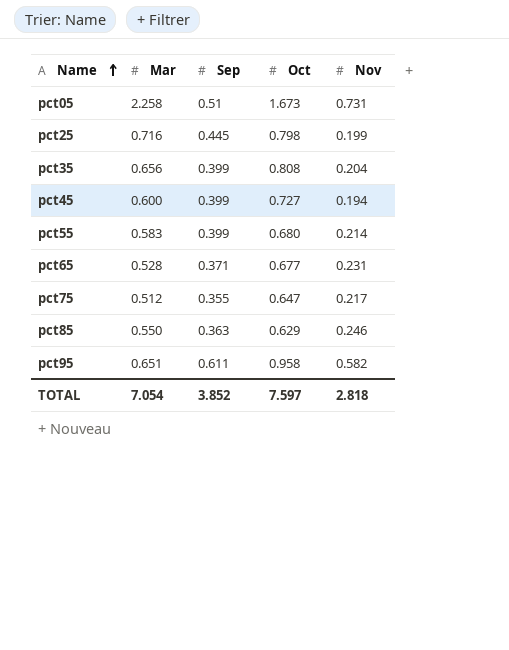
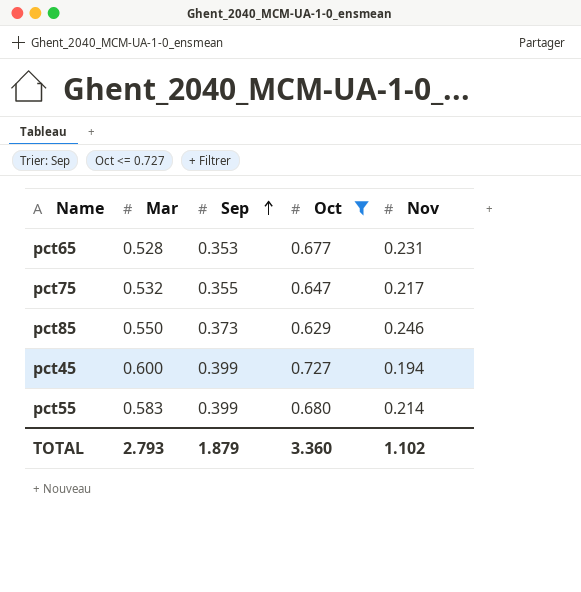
filter: none -> Oct <= 0.727
row order: Name ascending -> Sep ascending
pct65 | Sep: 0.371 -> 0.353
pct75 | Mar: 0.512 -> 0.532
pct85 | Sep: 0.363 -> 0.373
TOTAL | Mar: 7.054 -> 2.793
TOTAL | Sep: 3.852 -> 1.879
TOTAL | Oct: 7.597 -> 3.360
TOTAL | Nov: 2.818 -> 1.102

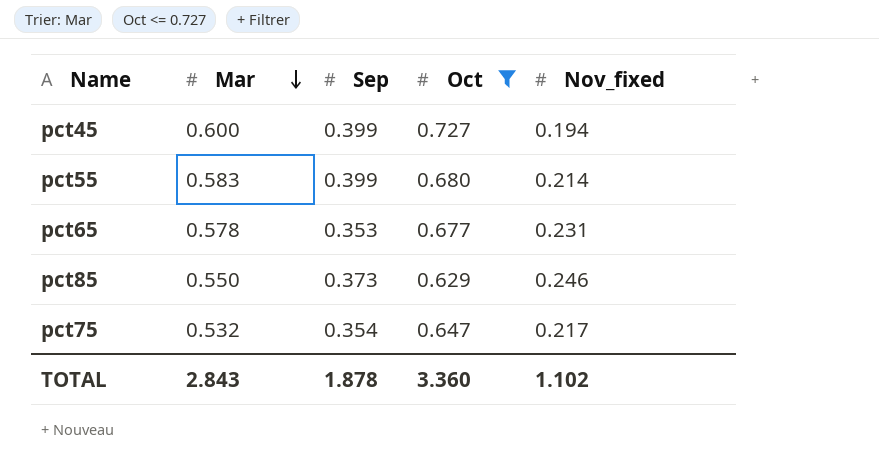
row order: Sep ascending -> Mar descending
column name: Nov -> Nov_fixed
pct65 | Mar: 0.528 -> 0.578
pct75 | Sep: 0.355 -> 0.354
TOTAL | Mar: 2.793 -> 2.843
TOTAL | Sep: 1.879 -> 1.878

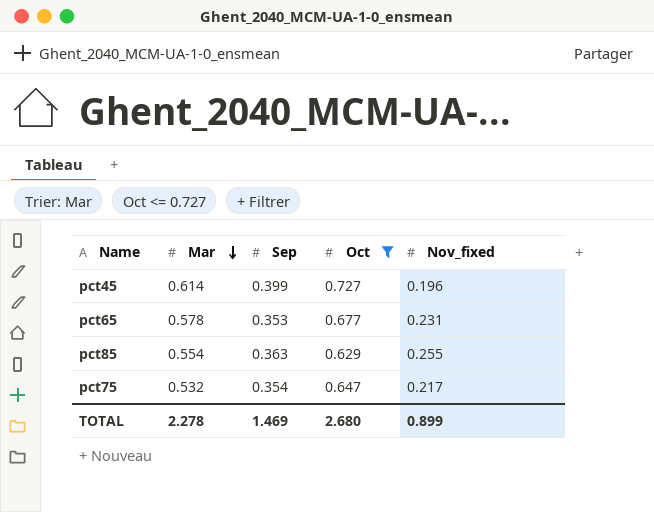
row pct55: 0.583 | 0.399 | 0.680 | 0.214 -> none
pct45 | Mar: 0.600 -> 0.614
pct45 | Nov_fixed: 0.194 -> 0.196
pct85 | Mar: 0.550 -> 0.554
pct85 | Sep: 0.373 -> 0.363
pct85 | Nov_fixed: 0.246 -> 0.255
TOTAL | Mar: 2.843 -> 2.278
TOTAL | Sep: 1.878 -> 1.469
TOTAL | Oct: 3.360 -> 2.680
TOTAL | Nov_fixed: 1.102 -> 0.899

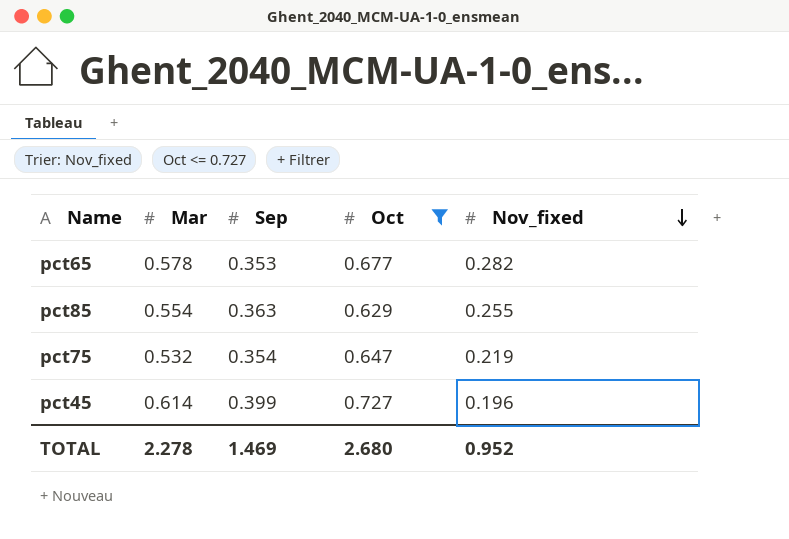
row order: Mar descending -> Nov_fixed descending
pct65 | Nov_fixed: 0.231 -> 0.282
pct75 | Nov_fixed: 0.217 -> 0.219
TOTAL | Nov_fixed: 0.899 -> 0.952

